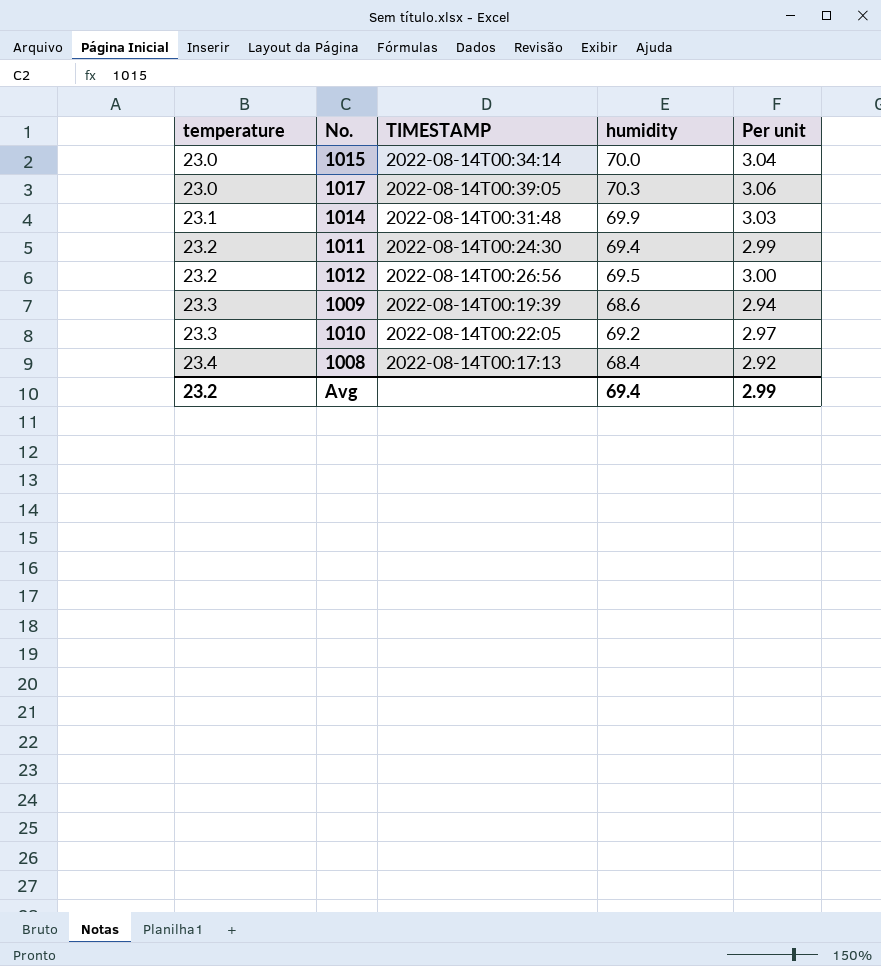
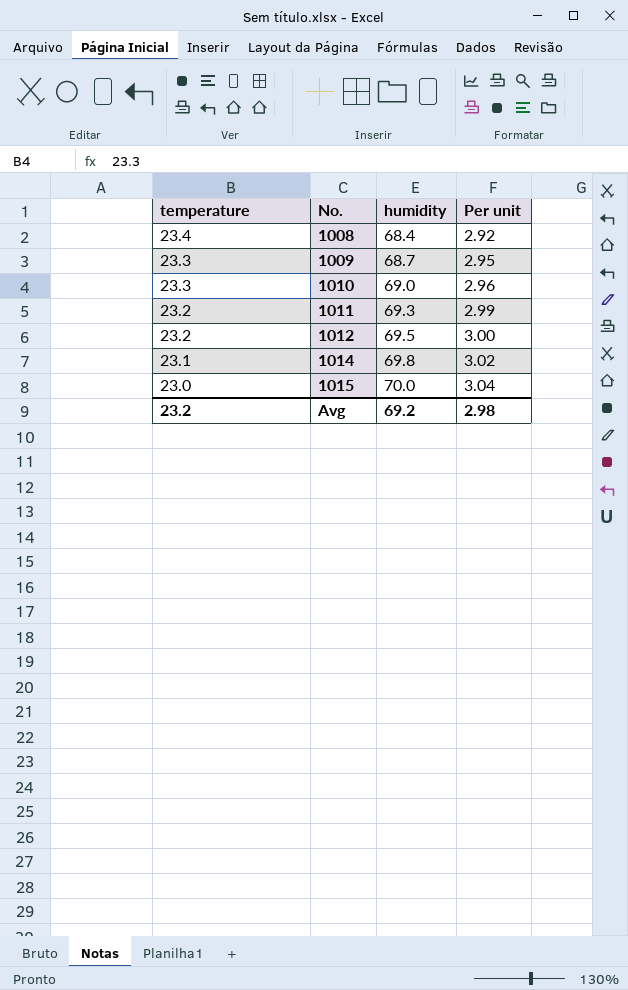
row order: temperature ascending -> temperature descending
column TIMESTAMP | position: 3 -> none
row 1017: 23.0 | 2022-08-14T00:39:05 | 70.3 | 3.06 -> none
1009 | humidity: 68.6 -> 68.7
1009 | Per unit: 2.94 -> 2.95
1010 | humidity: 69.2 -> 69.0
1010 | Per unit: 2.97 -> 2.96
1011 | humidity: 69.4 -> 69.3
1014 | humidity: 69.9 -> 69.8
1014 | Per unit: 3.03 -> 3.02
Avg | humidity: 69.4 -> 69.2
Avg | Per unit: 2.99 -> 2.98

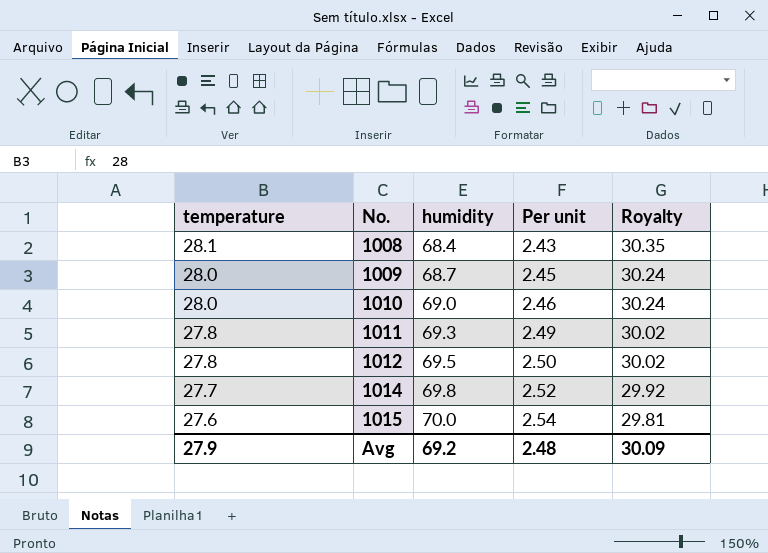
column Royalty | formula: none -> [temperature] * 1.08
1008 | temperature: 23.4 -> 28.1
1008 | Per unit: 2.92 -> 2.43
1009 | temperature: 23.3 -> 28.0
1009 | Per unit: 2.95 -> 2.45
1010 | temperature: 23.3 -> 28.0
1010 | Per unit: 2.96 -> 2.46
1011 | temperature: 23.2 -> 27.8
1011 | Per unit: 2.99 -> 2.49
1012 | temperature: 23.2 -> 27.8
1012 | Per unit: 3.00 -> 2.50
1014 | temperature: 23.1 -> 27.7
1014 | Per unit: 3.02 -> 2.52
1015 | temperature: 23.0 -> 27.6
1015 | Per unit: 3.04 -> 2.54
Avg | temperature: 23.2 -> 27.9
Avg | Per unit: 2.98 -> 2.48

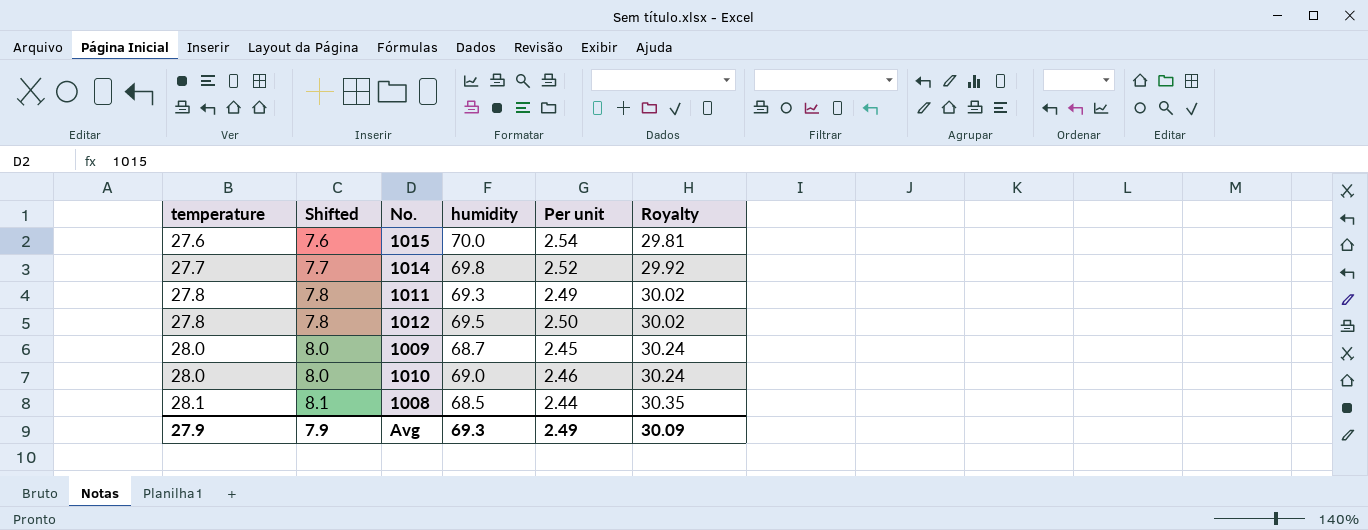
row order: temperature descending -> temperature ascending
column Shifted | formula: none -> [temperature] - 20
1008 | humidity: 68.4 -> 68.5
1008 | Per unit: 2.43 -> 2.44
Avg | humidity: 69.2 -> 69.3
Avg | Per unit: 2.48 -> 2.49

